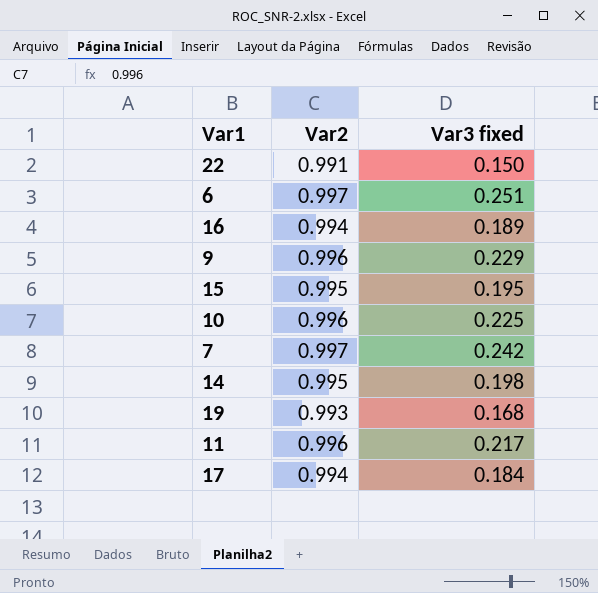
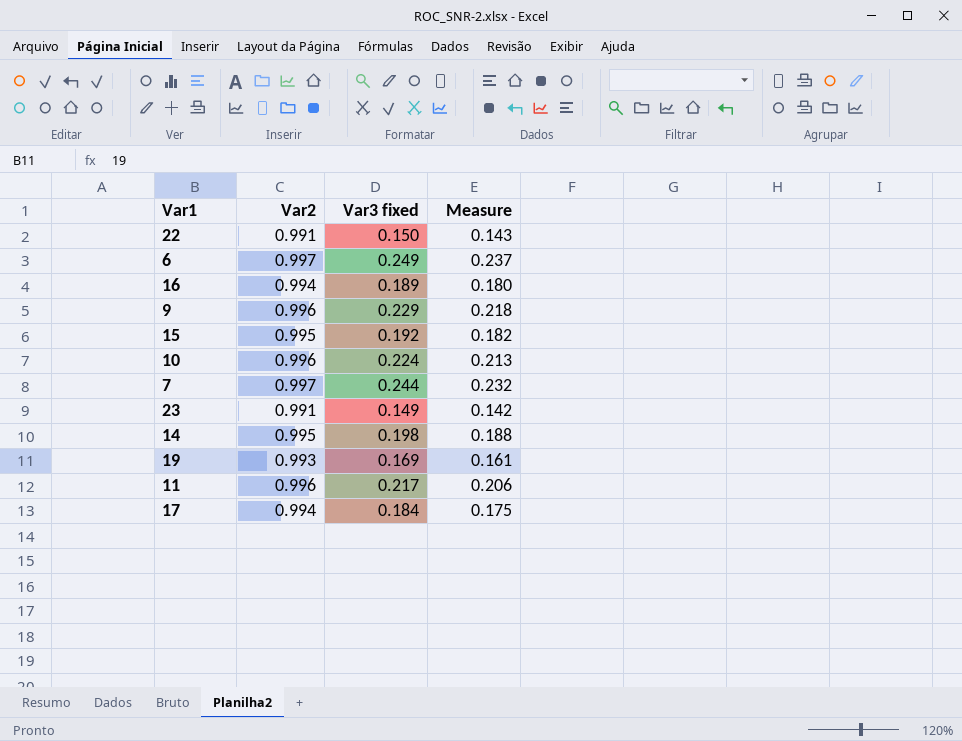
column Measure | formula: none -> [Var3 fixed] * 0.95
6 | Var3 fixed: 0.251 -> 0.249
15 | Var3 fixed: 0.195 -> 0.192
10 | Var3 fixed: 0.225 -> 0.224
7 | Var3 fixed: 0.242 -> 0.244
row 23: none -> 0.991 | 0.149 | 0.142
19 | Var3 fixed: 0.168 -> 0.169

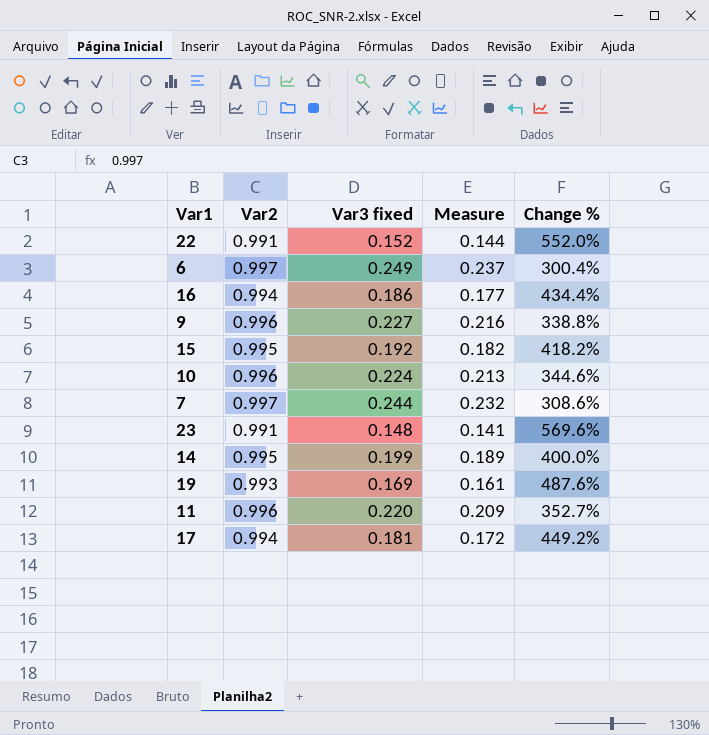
column Change % | formula: none -> ([Var2] - [Var3 fixed]) / [Var3 fixed]
22 | Var3 fixed: 0.150 -> 0.152
22 | Measure: 0.143 -> 0.144
16 | Var3 fixed: 0.189 -> 0.186
16 | Measure: 0.180 -> 0.177
9 | Var3 fixed: 0.229 -> 0.227
9 | Measure: 0.218 -> 0.216
23 | Var3 fixed: 0.149 -> 0.148
23 | Measure: 0.142 -> 0.141
14 | Var3 fixed: 0.198 -> 0.199
14 | Measure: 0.188 -> 0.189
11 | Var3 fixed: 0.217 -> 0.220
11 | Measure: 0.206 -> 0.209
17 | Var3 fixed: 0.184 -> 0.181
17 | Measure: 0.175 -> 0.172

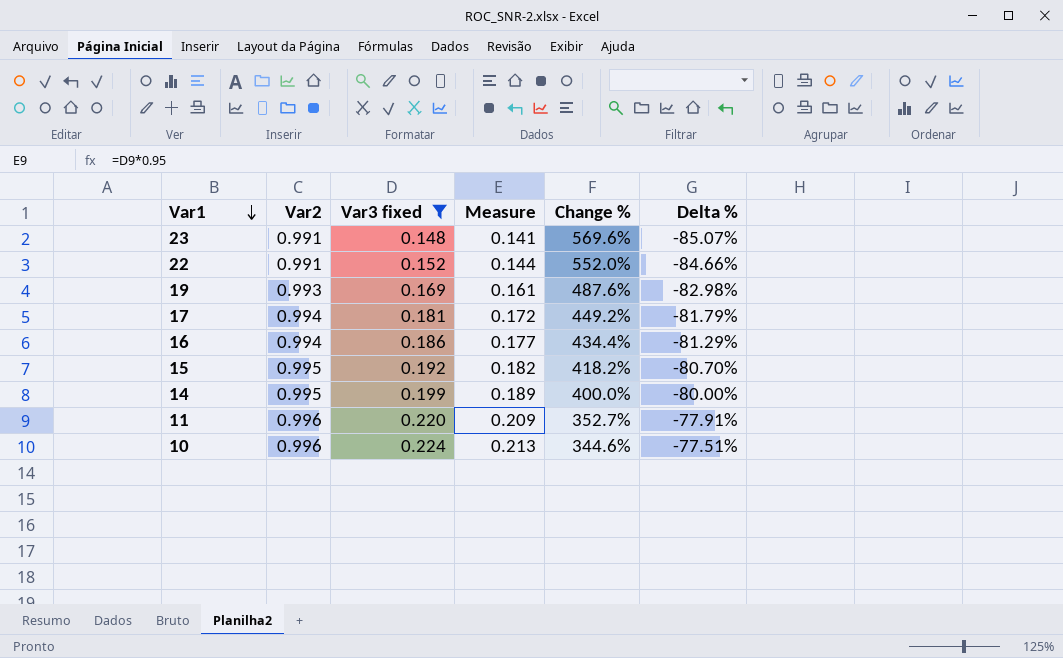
filter: none -> Var3 fixed <= 0.224
row order: none -> Var1 descending
column Delta % | formula: none -> ([Var3 fixed] - [Var2]) / [Var2]

